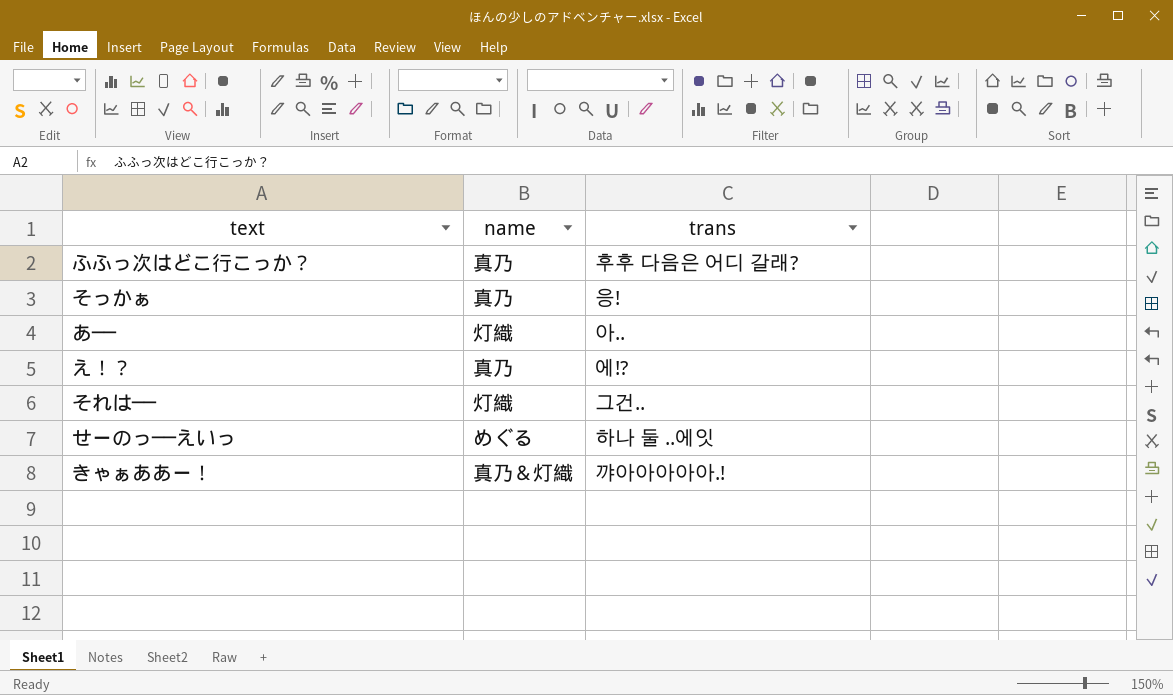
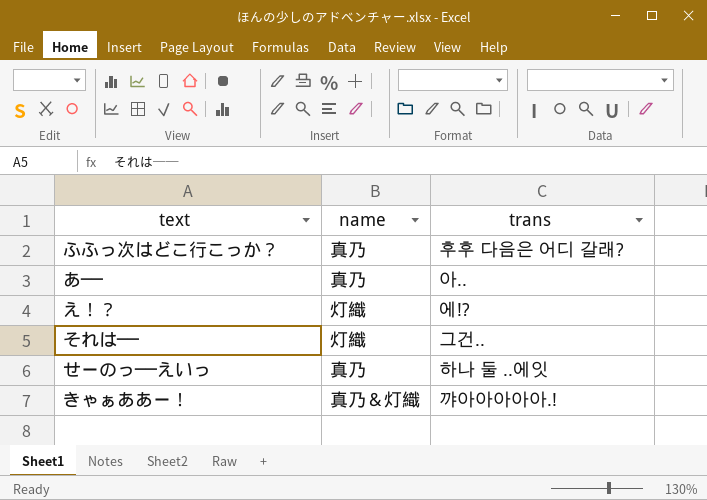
row そっかぁ: 真乃 | 응! -> none
あ── | name: 灯織 -> 真乃
え！？ | name: 真乃 -> 灯織
せーのっ──えいっ | name: めぐる -> 真乃

